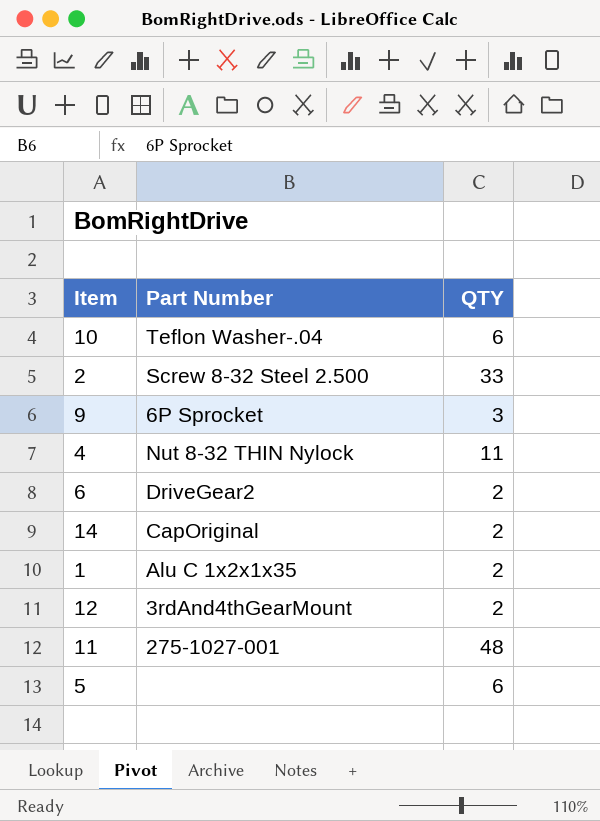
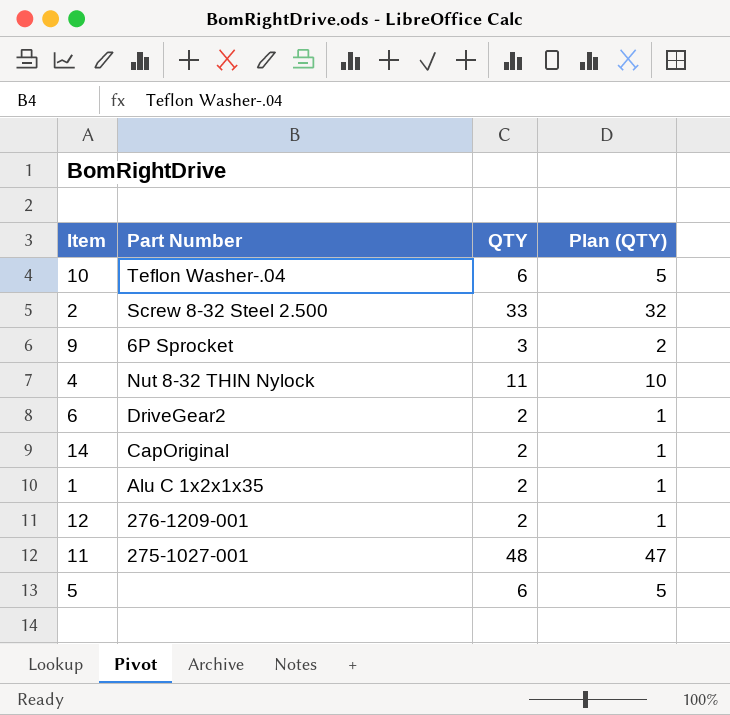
column Plan (QTY) | formula: none -> [QTY] - 1
12 | Part Number: 3rdAnd4thGearMount -> 276-1209-001

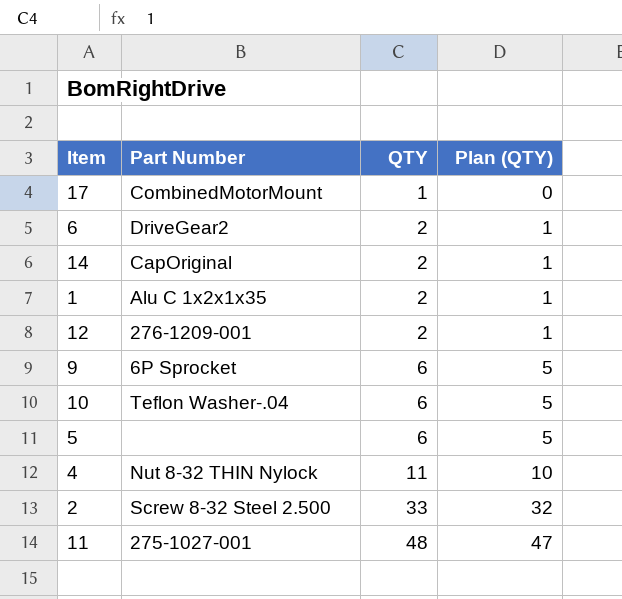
row order: none -> QTY ascending
row 17: none -> CombinedMotorMount | 1 | 0
9 | QTY: 3 -> 6
9 | Plan (QTY): 2 -> 5

